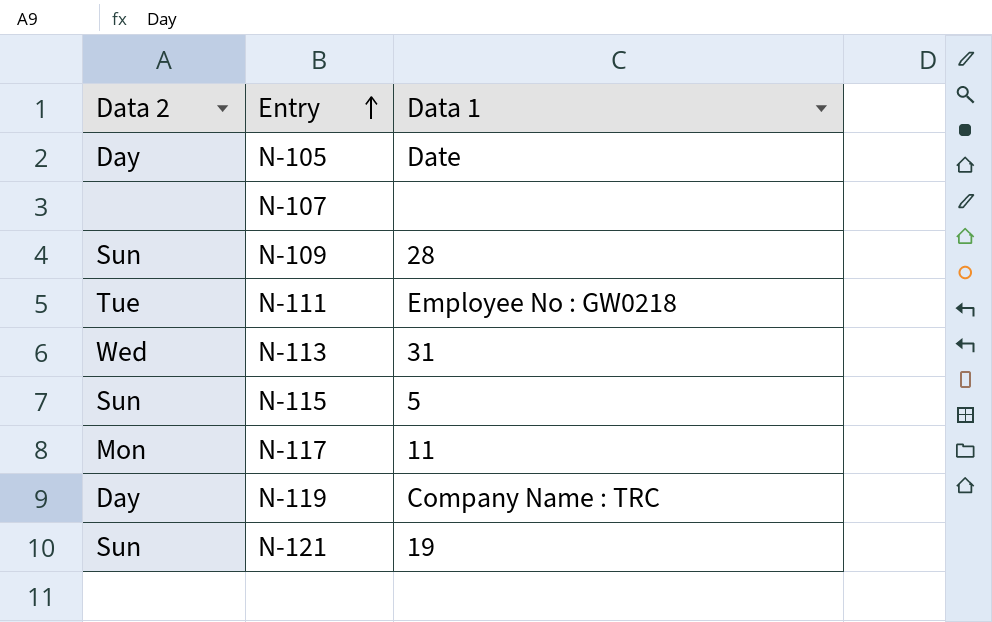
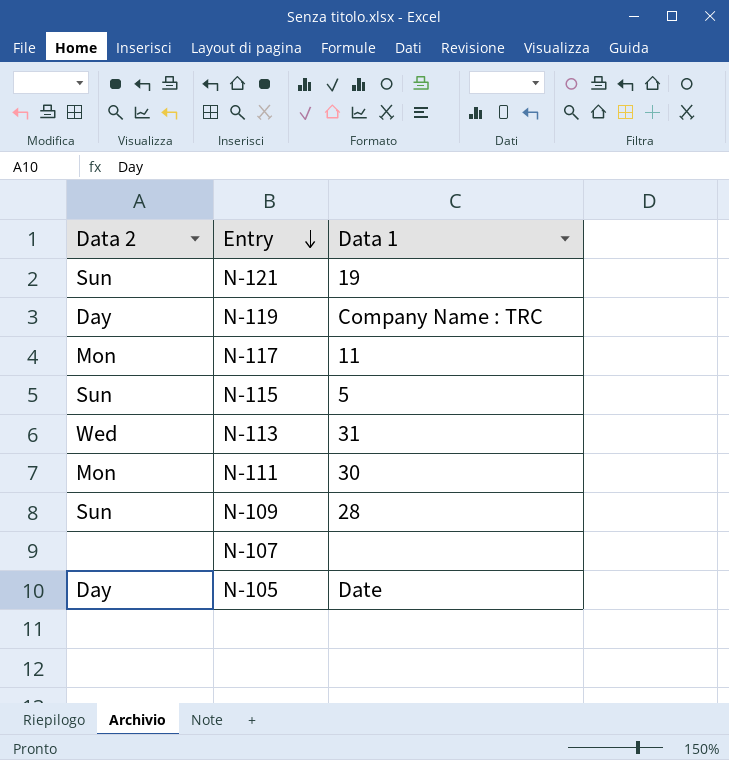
row order: Entry ascending -> Entry descending
N-111 | Data 2: Tue -> Mon
N-111 | Data 1: Employee No : GW0218 -> 30

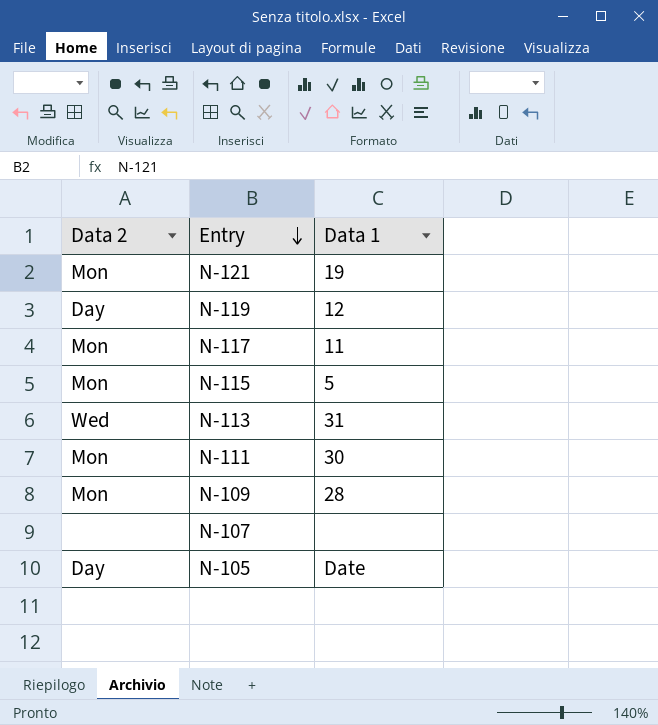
N-121 | Data 2: Sun -> Mon
N-119 | Data 1: Company Name : TRC -> 12
N-115 | Data 2: Sun -> Mon
N-109 | Data 2: Sun -> Mon

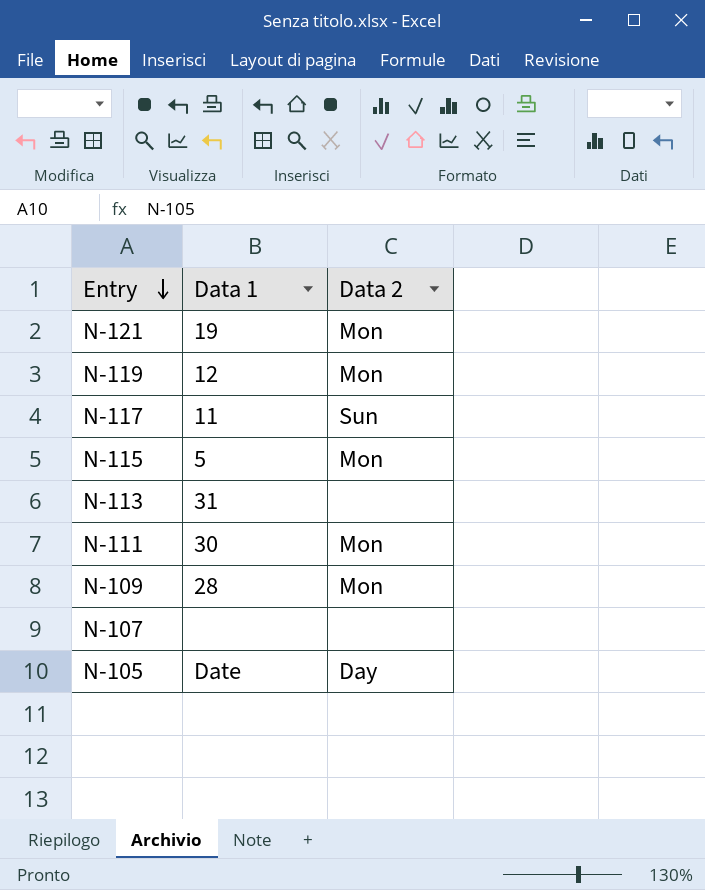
column Data 2 | position: 1 -> 3
N-119 | Data 2: Day -> Mon
N-117 | Data 2: Mon -> Sun
N-113 | Data 2: Wed -> none

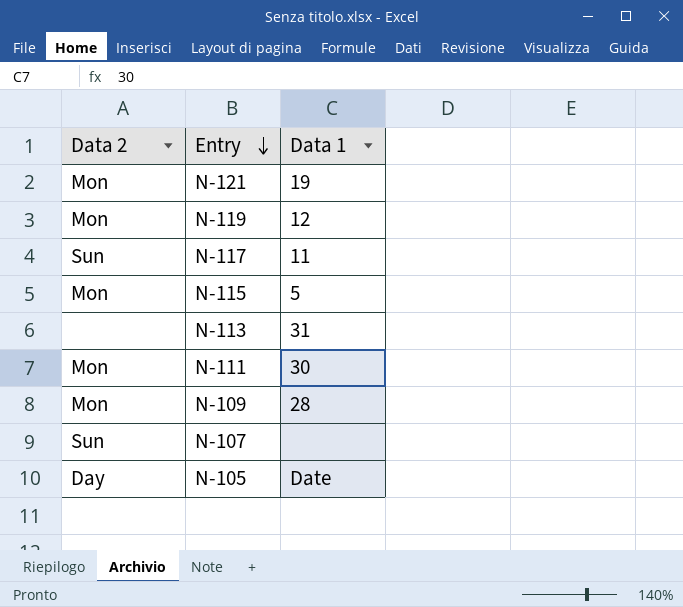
column Data 2 | position: 3 -> 1
N-107 | Data 2: none -> Sun

